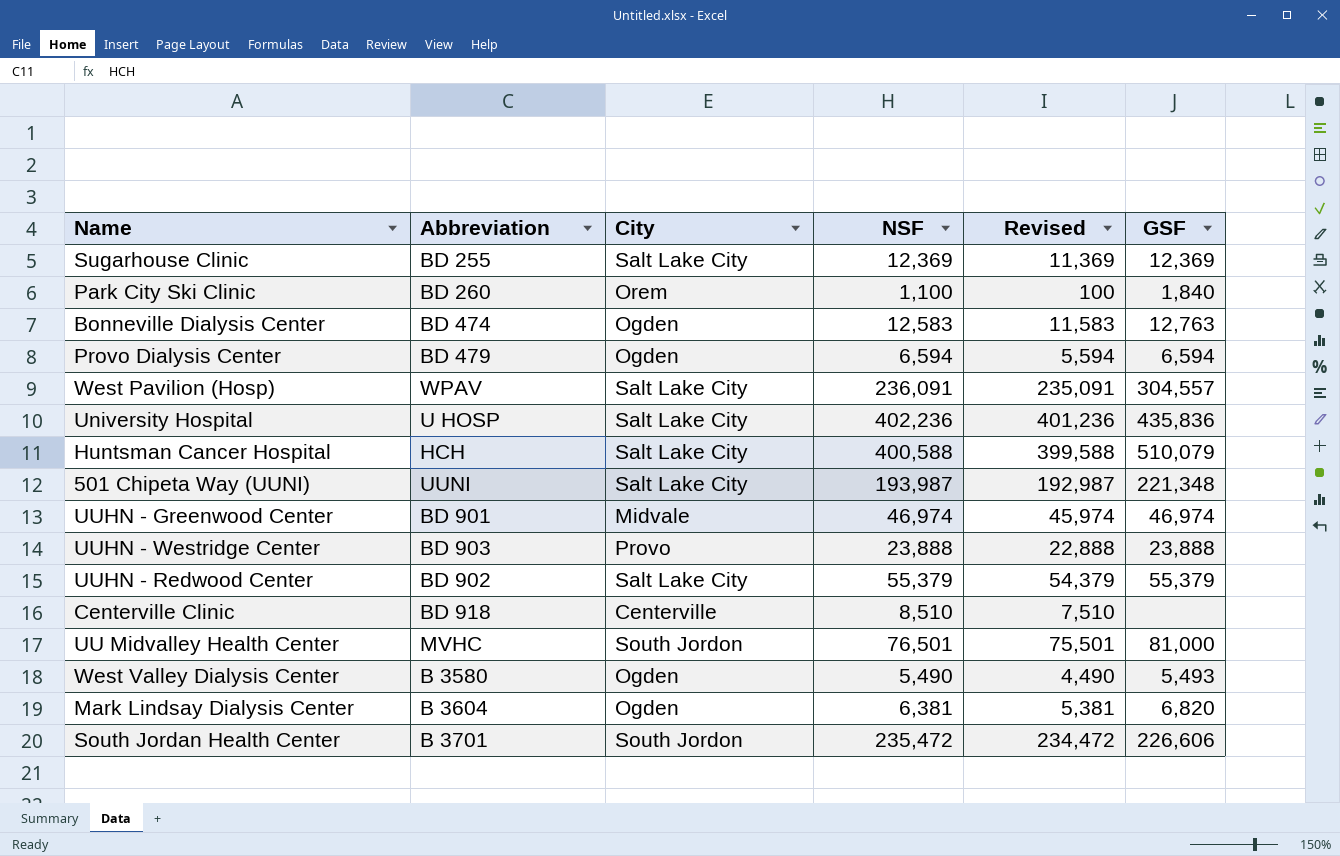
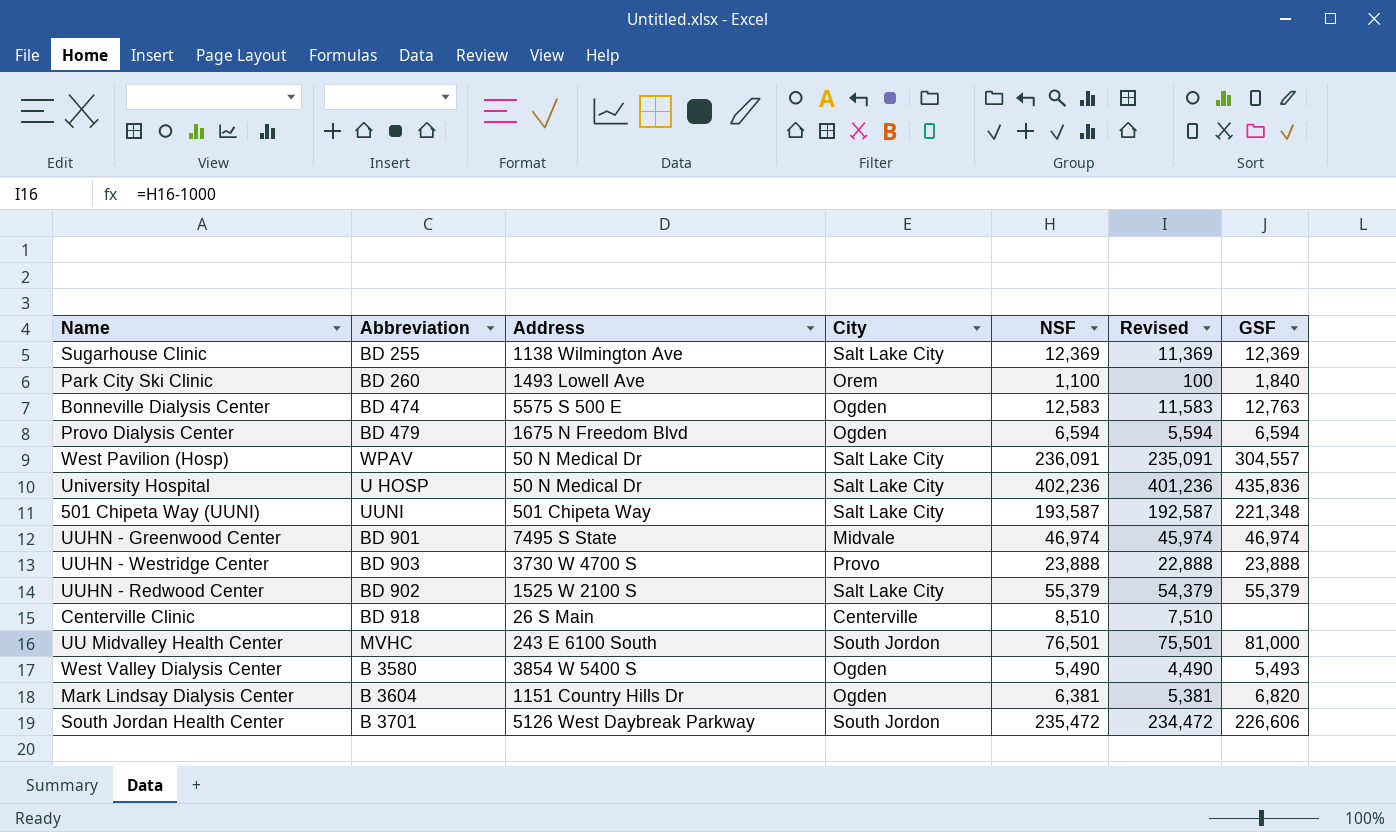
column Address | position: none -> 3
row Huntsman Cancer Hospital: HCH | Salt Lake City | 400,588 | 399,588 | 510,079 -> none
501 Chipeta Way (UUNI) | NSF: 193,987 -> 193,587
501 Chipeta Way (UUNI) | Revised: 192,987 -> 192,587

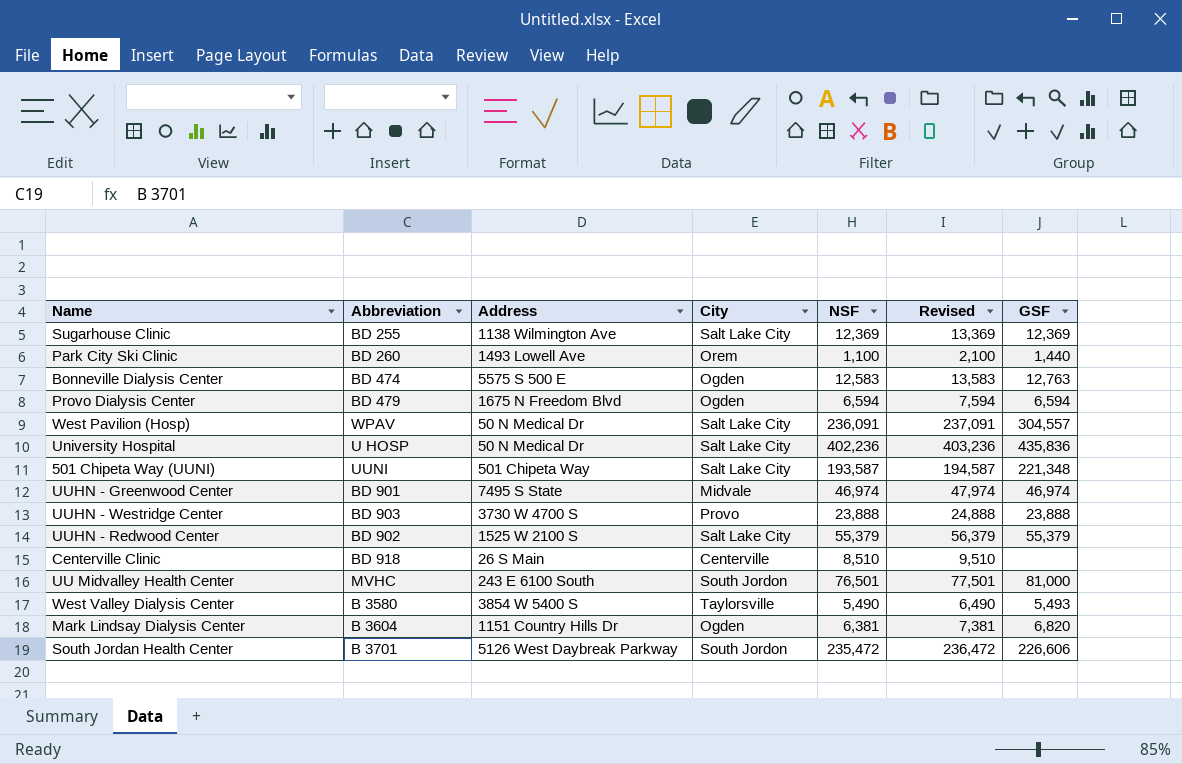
column Revised | formula: [NSF] - 1000 -> [NSF] + 1000
Park City Ski Clinic | GSF: 1,840 -> 1,440
West Valley Dialysis Center | City: Ogden -> Taylorsville

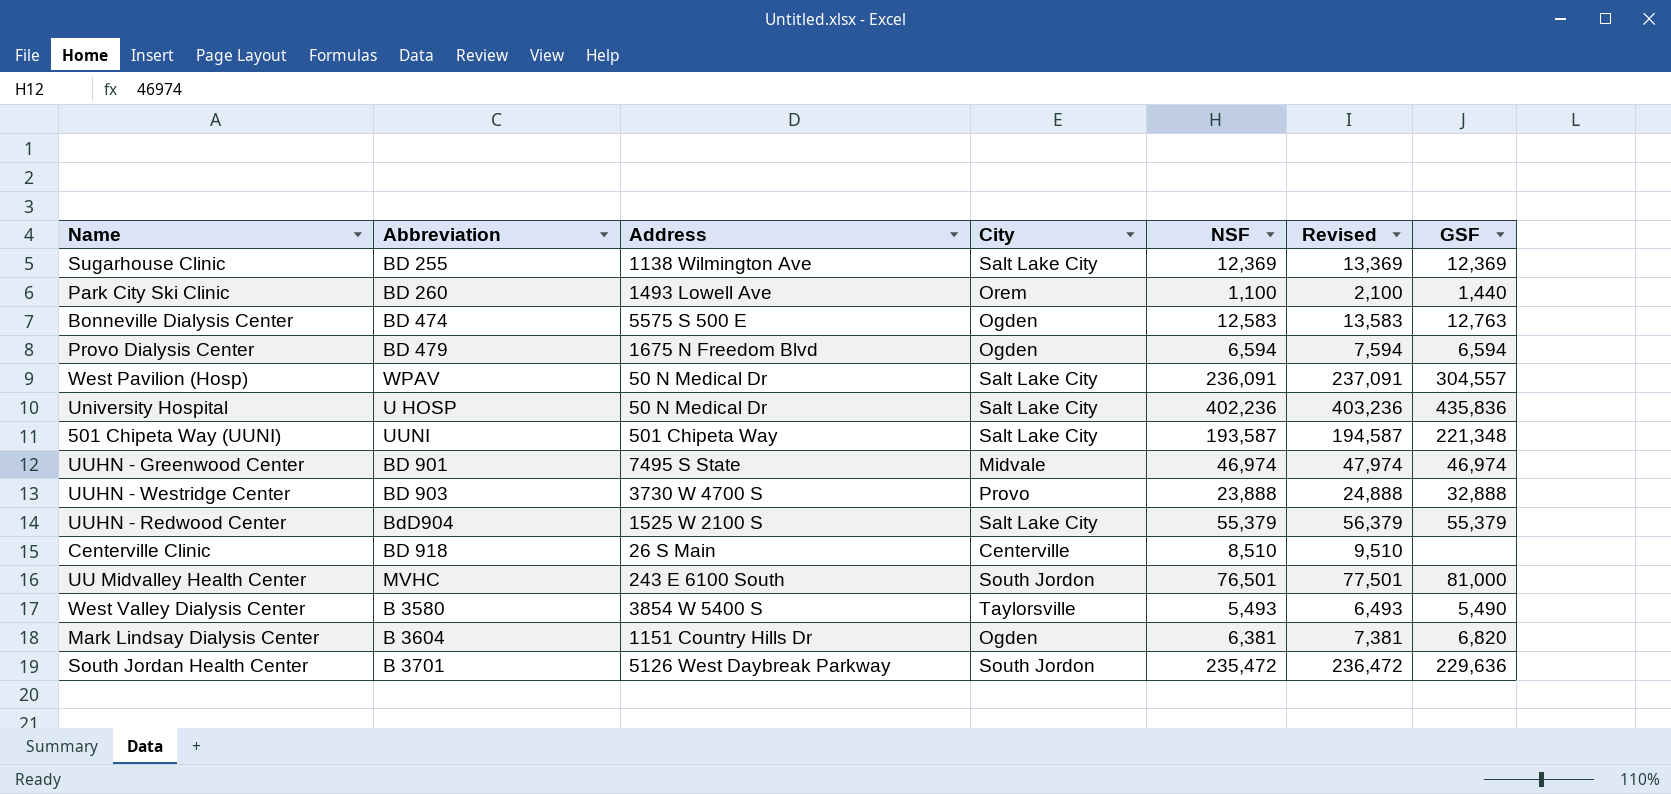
UUHN - Westridge Center | GSF: 23,888 -> 32,888
UUHN - Redwood Center | Abbreviation: BD 902 -> BdD904
West Valley Dialysis Center | NSF: 5,490 -> 5,493
West Valley Dialysis Center | Revised: 6,490 -> 6,493
West Valley Dialysis Center | GSF: 5,493 -> 5,490
South Jordan Health Center | GSF: 226,606 -> 229,636

